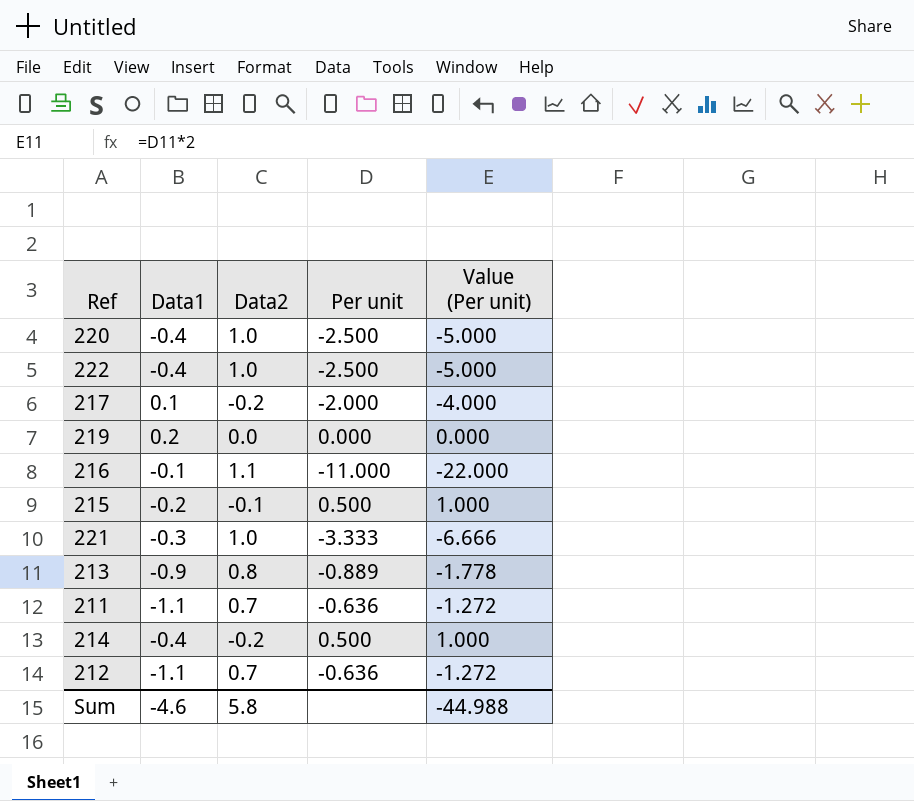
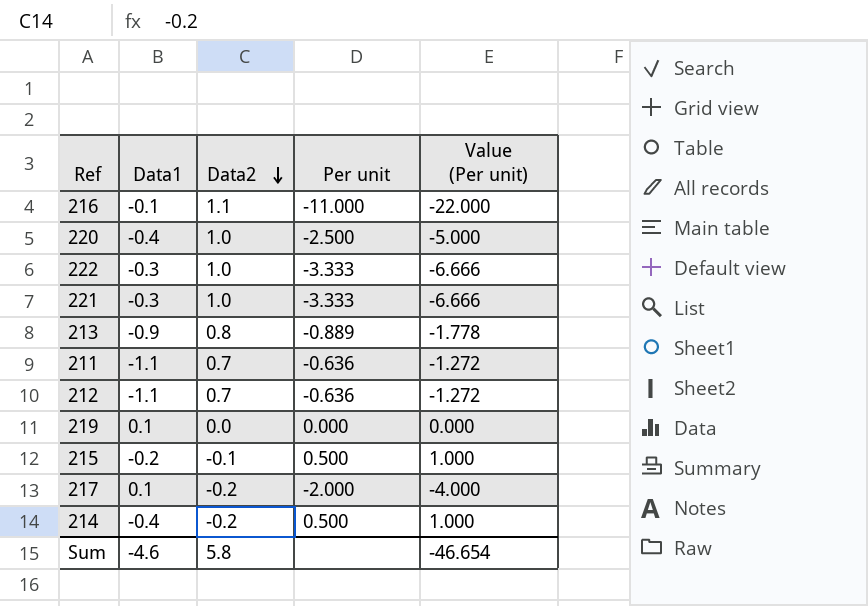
row order: none -> Data2 descending
222 | Data1: -0.4 -> -0.3
222 | Per unit: -2.500 -> -3.333
222 | Value (Per unit): -5.000 -> -6.666
219 | Data1: 0.2 -> 0.1
Sum | Value (Per unit): -44.988 -> -46.654

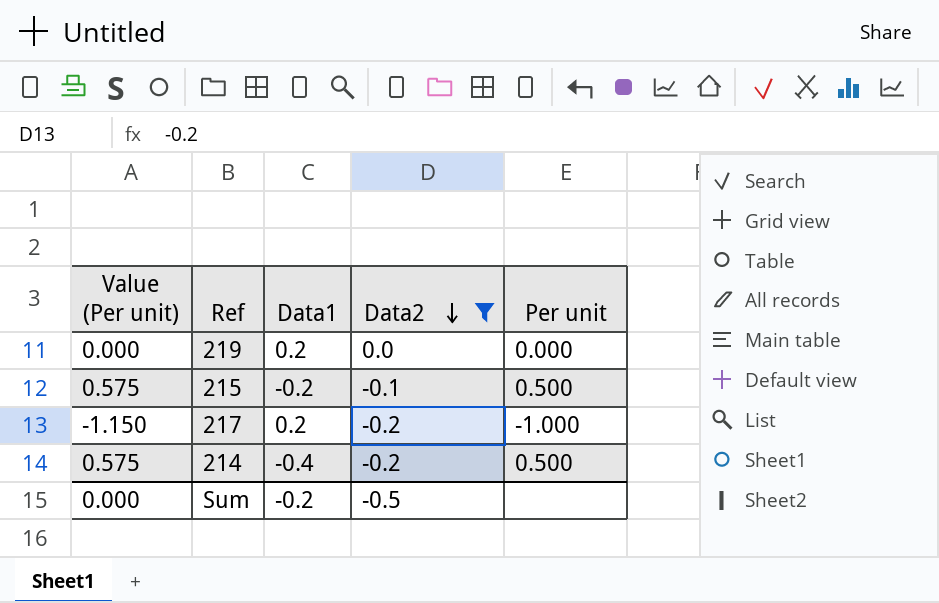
filter: none -> Data2 <= 0.0
column Value (Per unit) | formula: [Per unit] * 2 -> [Per unit] * 1.15
column Value (Per unit) | position: 5 -> 1
219 | Data1: 0.1 -> 0.2
217 | Data1: 0.1 -> 0.2
217 | Per unit: -2.000 -> -1.000
Sum | Value (Per unit): -46.654 -> 0.000
Sum | Data1: -4.6 -> -0.2
Sum | Data2: 5.8 -> -0.5

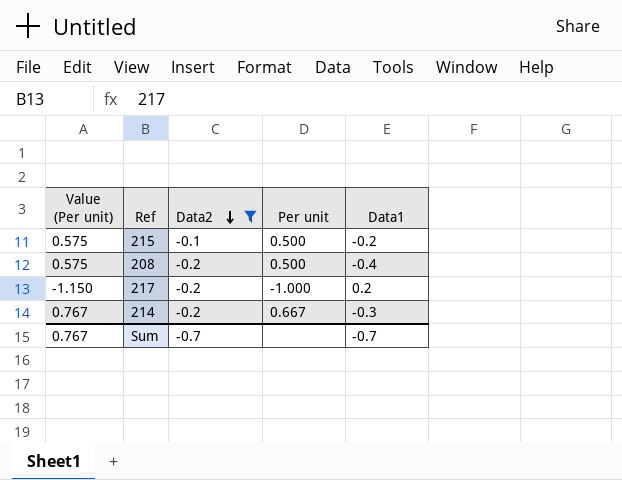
column Data1 | position: 3 -> 5
row 219: 0.000 | 0.2 | 0.0 | 0.000 -> none
row 208: none -> 0.575 | -0.2 | 0.500 | -0.4
214 | Value (Per unit): 0.575 -> 0.767
214 | Per unit: 0.500 -> 0.667
214 | Data1: -0.4 -> -0.3
Sum | Value (Per unit): 0.000 -> 0.767
Sum | Data2: -0.5 -> -0.7
Sum | Data1: -0.2 -> -0.7

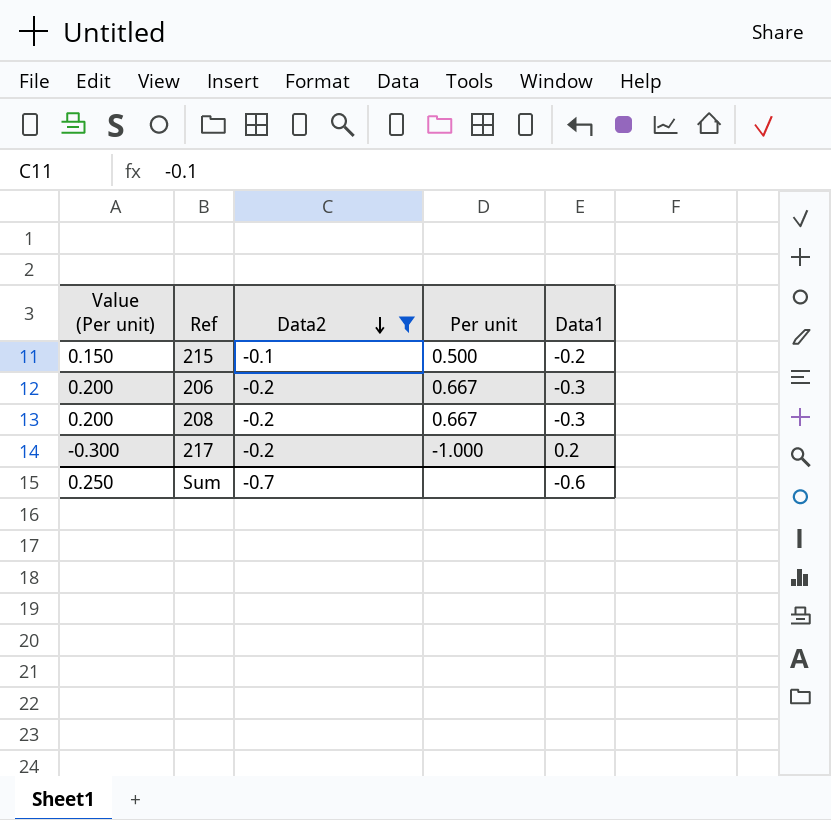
column Value (Per unit) | formula: [Per unit] * 1.15 -> [Per unit] * 0.3
row 214: 0.767 | -0.2 | 0.667 | -0.3 -> none
row 206: none -> 0.200 | -0.2 | 0.667 | -0.3
208 | Per unit: 0.500 -> 0.667
208 | Data1: -0.4 -> -0.3
Sum | Value (Per unit): 0.767 -> 0.250
Sum | Data1: -0.7 -> -0.6

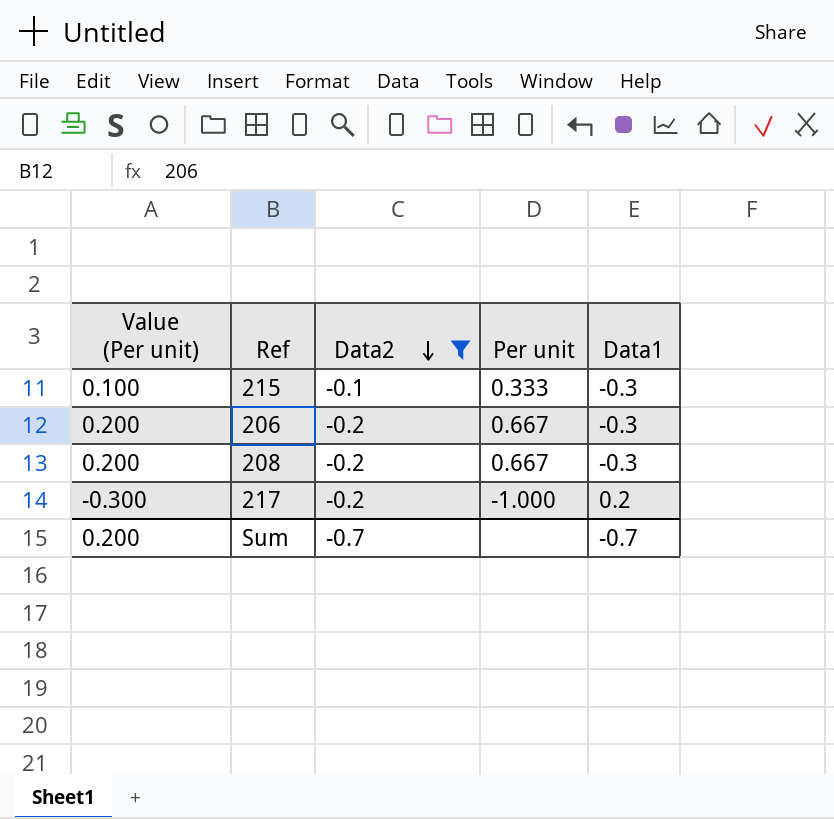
215 | Value (Per unit): 0.150 -> 0.100
215 | Per unit: 0.500 -> 0.333
215 | Data1: -0.2 -> -0.3
Sum | Value (Per unit): 0.250 -> 0.200
Sum | Data1: -0.6 -> -0.7

